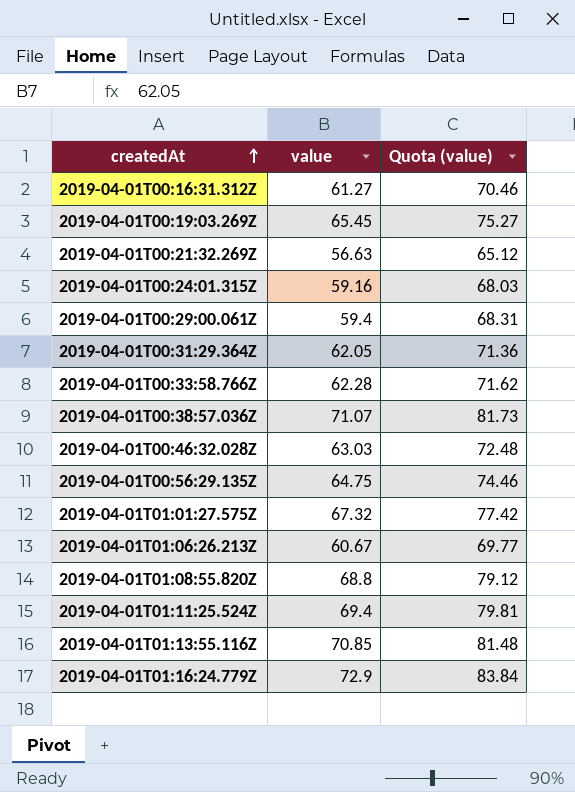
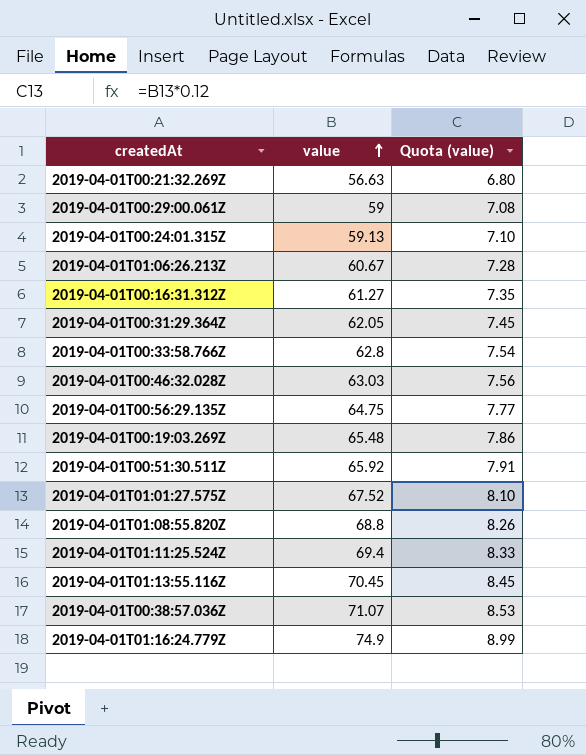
row order: createdAt ascending -> value ascending
column Quota (value) | formula: [value] * 1.15 -> [value] * 0.12
2019-04-01T00:29:00.061Z | value: 59.4 -> 59
2019-04-01T00:24:01.315Z | value: 59.16 -> 59.13
2019-04-01T00:33:58.766Z | value: 62.28 -> 62.8
2019-04-01T00:19:03.269Z | value: 65.45 -> 65.48
row 2019-04-01T00:51:30.511Z: none -> 65.92 | 7.91
2019-04-01T01:01:27.575Z | value: 67.32 -> 67.52
2019-04-01T01:13:55.116Z | value: 70.85 -> 70.45
2019-04-01T01:16:24.779Z | value: 72.9 -> 74.9

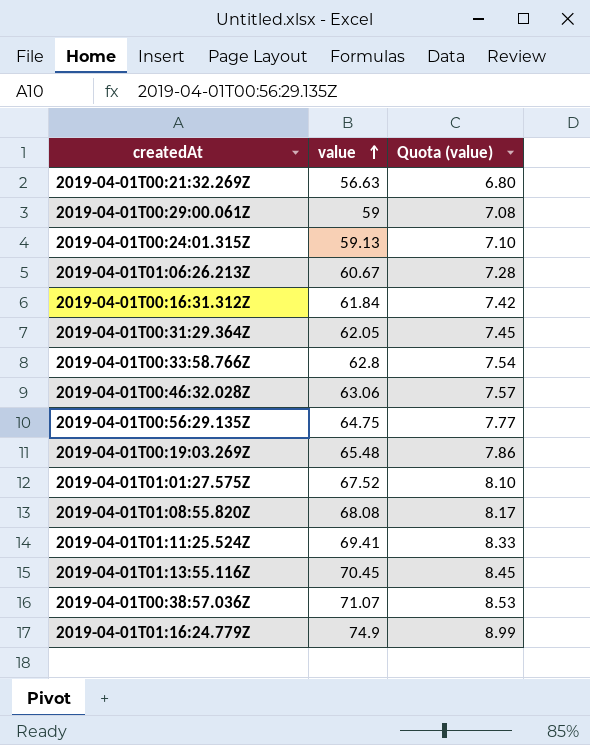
row 2019-04-01T00:51:30.511Z: 65.92 | 7.91 -> none
2019-04-01T00:16:31.312Z | value: 61.27 -> 61.84
2019-04-01T00:16:31.312Z | Quota (value): 7.35 -> 7.42
2019-04-01T00:46:32.028Z | value: 63.03 -> 63.06
2019-04-01T00:46:32.028Z | Quota (value): 7.56 -> 7.57
2019-04-01T01:08:55.820Z | value: 68.8 -> 68.08
2019-04-01T01:08:55.820Z | Quota (value): 8.26 -> 8.17
2019-04-01T01:11:25.524Z | value: 69.4 -> 69.41

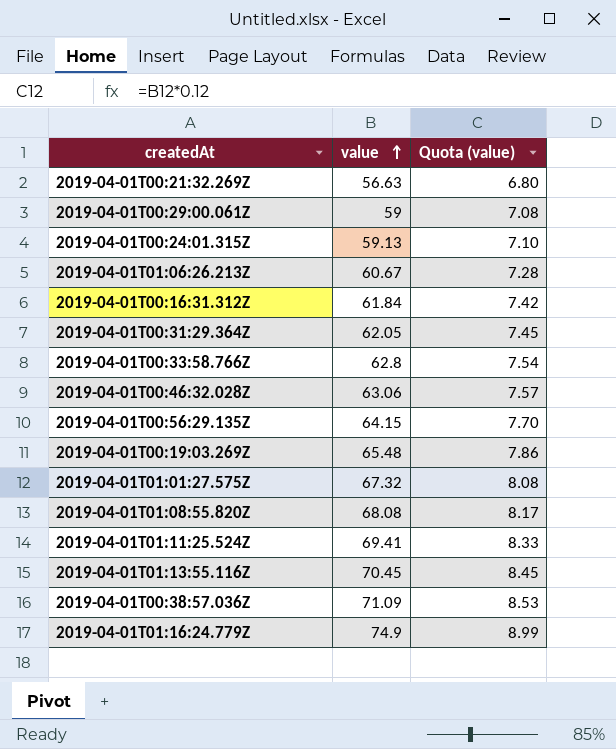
2019-04-01T00:56:29.135Z | value: 64.75 -> 64.15
2019-04-01T00:56:29.135Z | Quota (value): 7.77 -> 7.70
2019-04-01T01:01:27.575Z | value: 67.52 -> 67.32
2019-04-01T01:01:27.575Z | Quota (value): 8.10 -> 8.08
2019-04-01T00:38:57.036Z | value: 71.07 -> 71.09

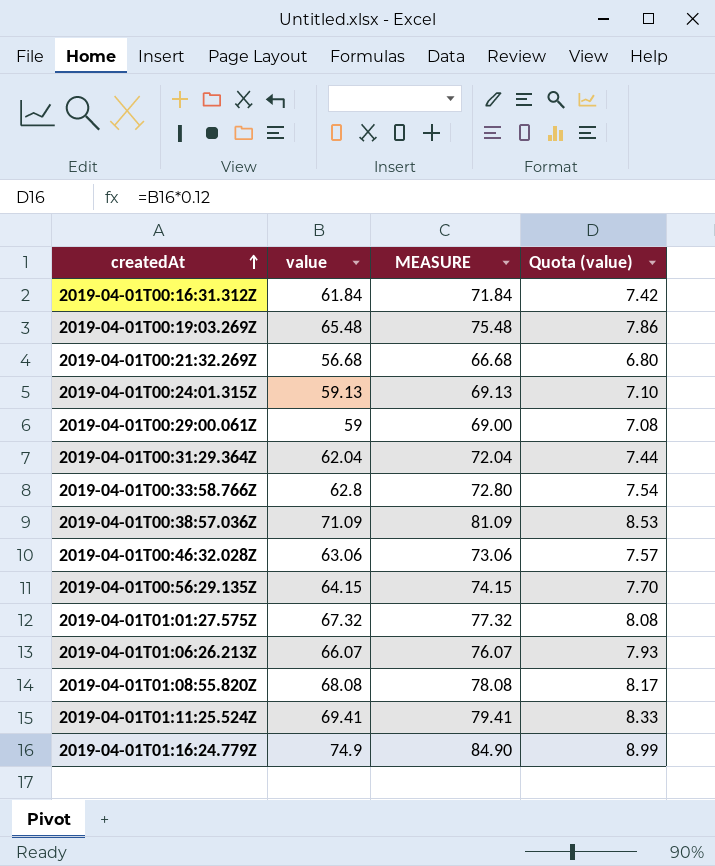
row order: value ascending -> createdAt ascending
column MEASURE | formula: none -> [value] + 10
row 2019-04-01T01:13:55.116Z: 70.45 | 8.45 -> none
2019-04-01T00:21:32.269Z | value: 56.63 -> 56.68
2019-04-01T00:31:29.364Z | value: 62.05 -> 62.04
2019-04-01T00:31:29.364Z | Quota (value): 7.45 -> 7.44
2019-04-01T01:06:26.213Z | value: 60.67 -> 66.07
2019-04-01T01:06:26.213Z | Quota (value): 7.28 -> 7.93

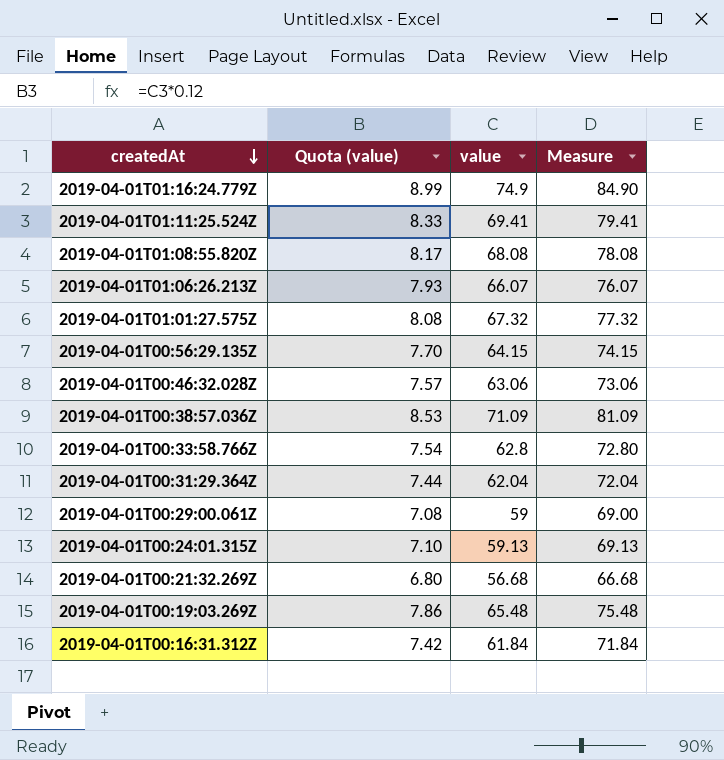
row order: createdAt ascending -> createdAt descending
column Quota (value) | position: 4 -> 2
column name: MEASURE -> Measure

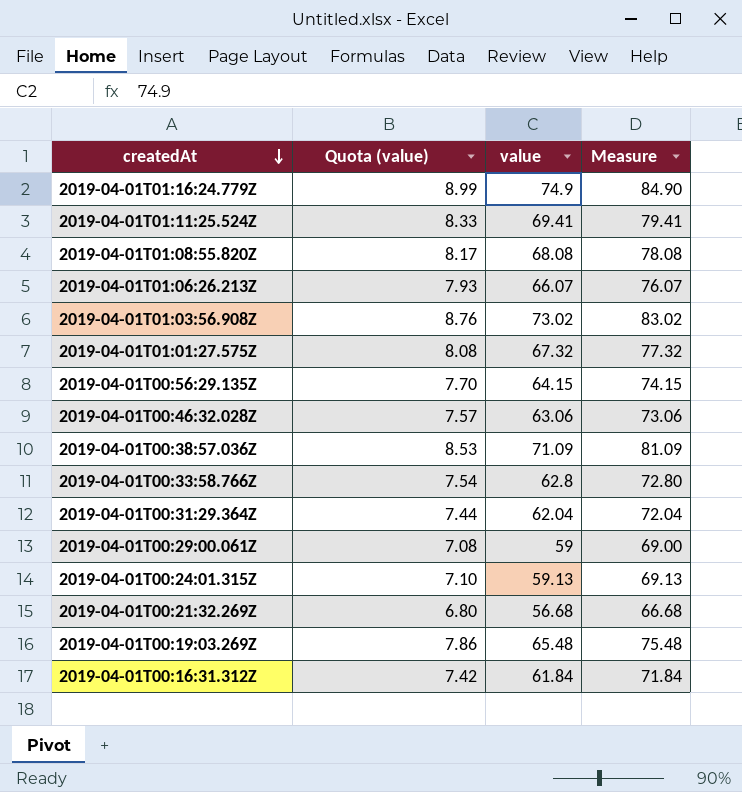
row 2019-04-01T01:03:56.908Z: none -> 8.76 | 73.02 | 83.02

